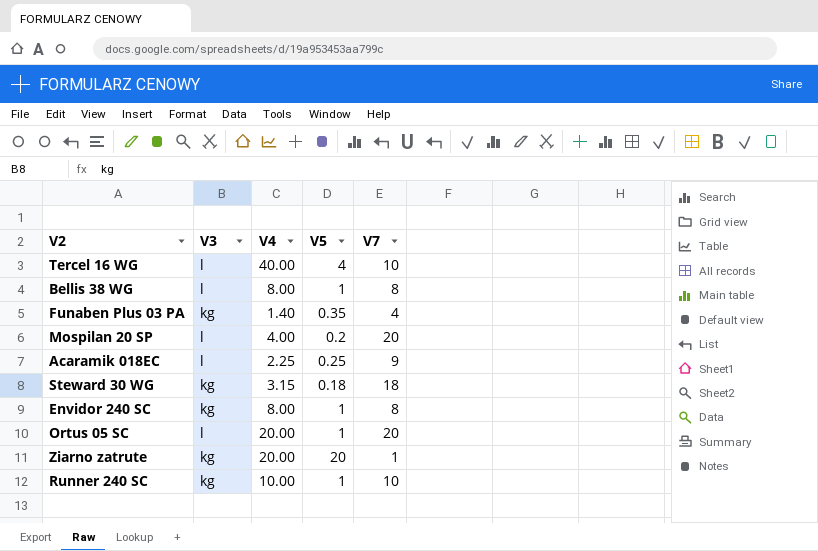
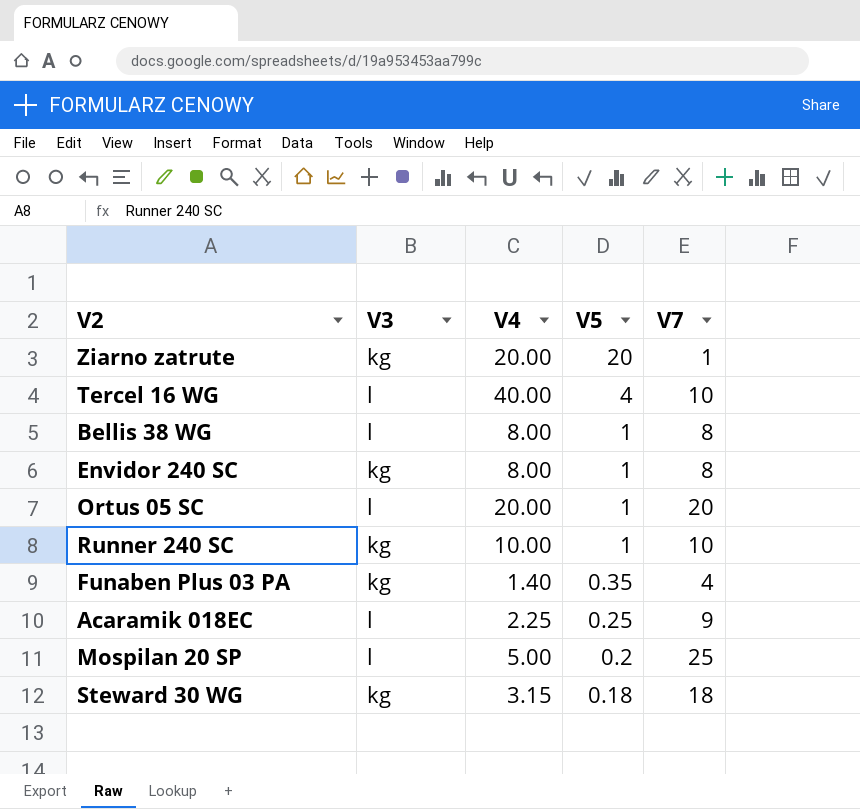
row order: none -> V5 descending
Mospilan 20 SP | V4: 4.00 -> 5.00
Mospilan 20 SP | V7: 20 -> 25

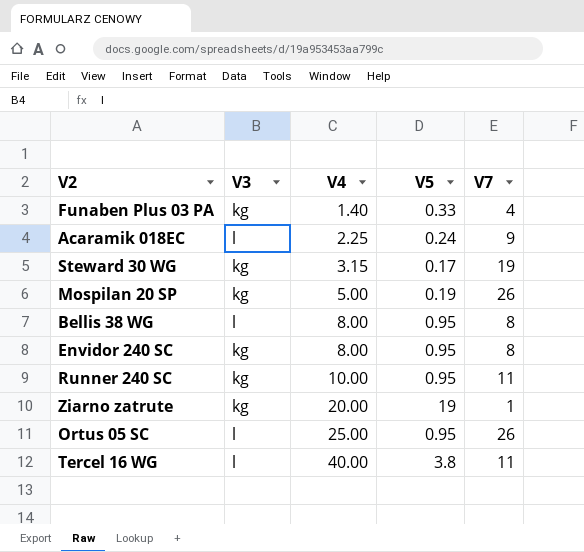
row order: V5 descending -> V4 ascending
Funaben Plus 03 PA | V5: 0.35 -> 0.33
Acaramik 018EC | V5: 0.25 -> 0.24
Steward 30 WG | V5: 0.18 -> 0.17
Steward 30 WG | V7: 18 -> 19
Mospilan 20 SP | V3: l -> kg
Mospilan 20 SP | V5: 0.2 -> 0.19
Mospilan 20 SP | V7: 25 -> 26
Bellis 38 WG | V5: 1 -> 0.95
Envidor 240 SC | V5: 1 -> 0.95
Runner 240 SC | V5: 1 -> 0.95
Runner 240 SC | V7: 10 -> 11
Ziarno zatrute | V5: 20 -> 19
Ortus 05 SC | V4: 20.00 -> 25.00
Ortus 05 SC | V5: 1 -> 0.95
Ortus 05 SC | V7: 20 -> 26
Tercel 16 WG | V5: 4 -> 3.8
Tercel 16 WG | V7: 10 -> 11

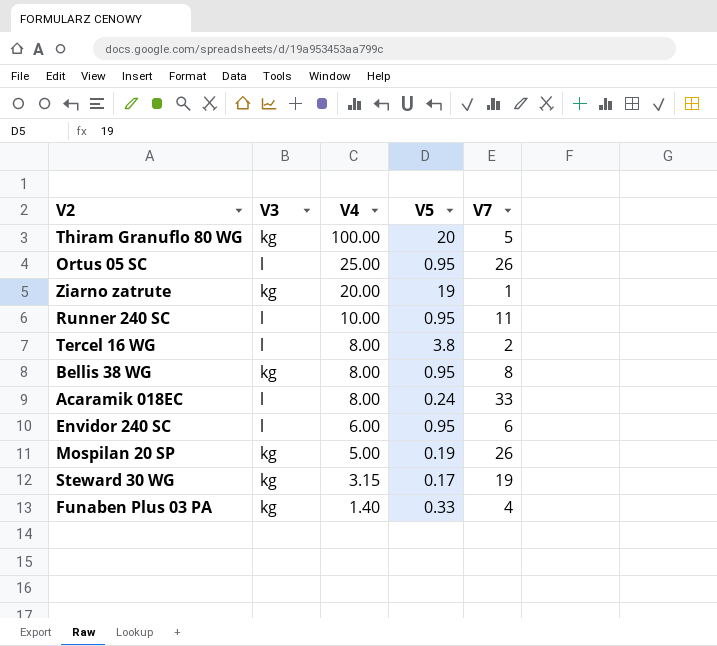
row order: V4 ascending -> V4 descending
row Thiram Granuflo 80 WG: none -> kg | 100.00 | 20 | 5
Runner 240 SC | V3: kg -> l
Tercel 16 WG | V4: 40.00 -> 8.00
Tercel 16 WG | V7: 11 -> 2
Bellis 38 WG | V3: l -> kg
Acaramik 018EC | V4: 2.25 -> 8.00
Acaramik 018EC | V7: 9 -> 33
Envidor 240 SC | V3: kg -> l
Envidor 240 SC | V4: 8.00 -> 6.00
Envidor 240 SC | V7: 8 -> 6

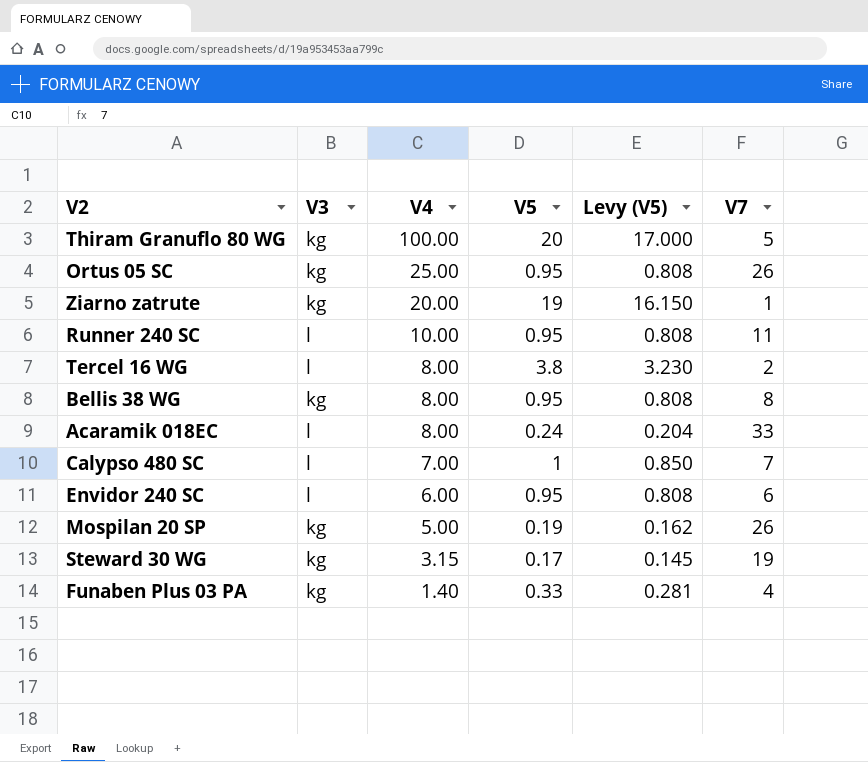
column Levy (V5) | formula: none -> [V5] * 0.85
Ortus 05 SC | V3: l -> kg
row Calypso 480 SC: none -> l | 7.00 | 1 | 0.850 | 7

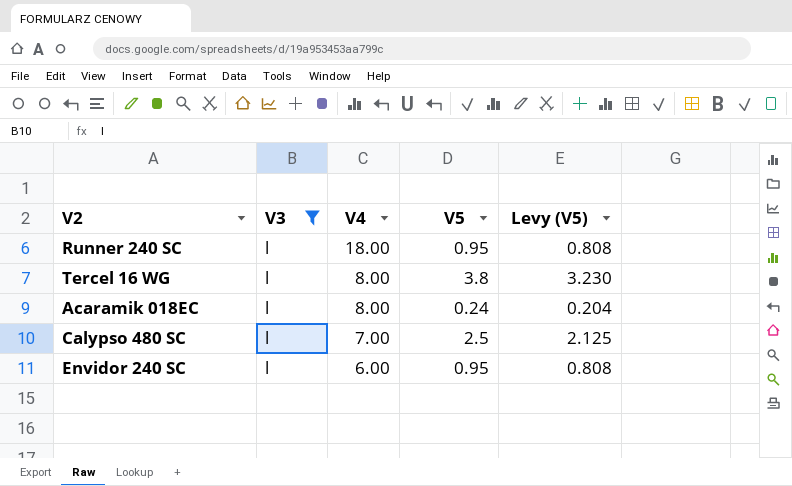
filter: none -> V3 = l
column V7 | formula: [V4] / [V5] -> none
Runner 240 SC | V4: 10.00 -> 18.00
Calypso 480 SC | V5: 1 -> 2.5
Calypso 480 SC | Levy (V5): 0.850 -> 2.125

